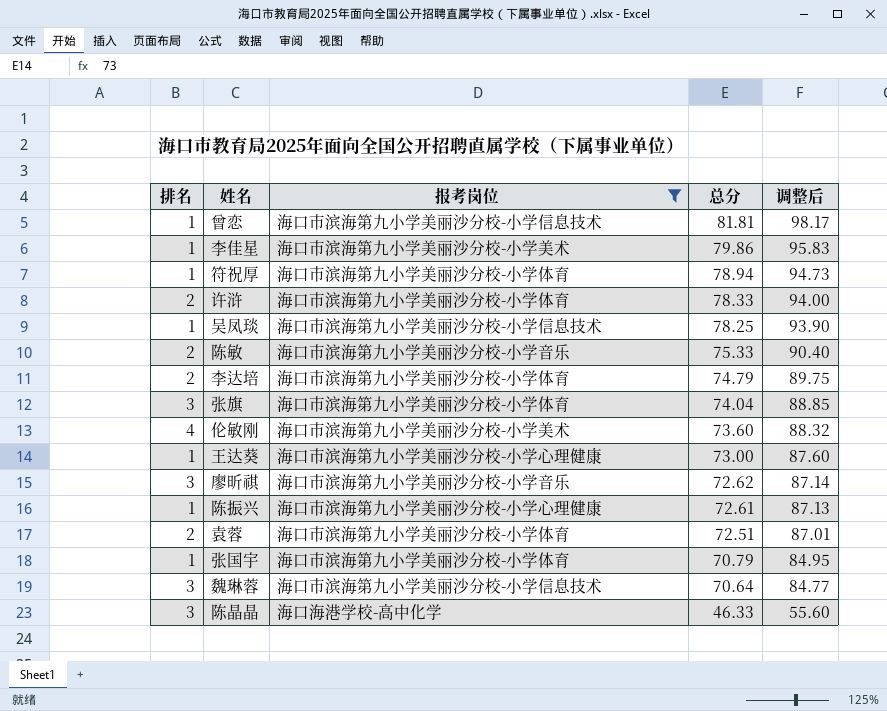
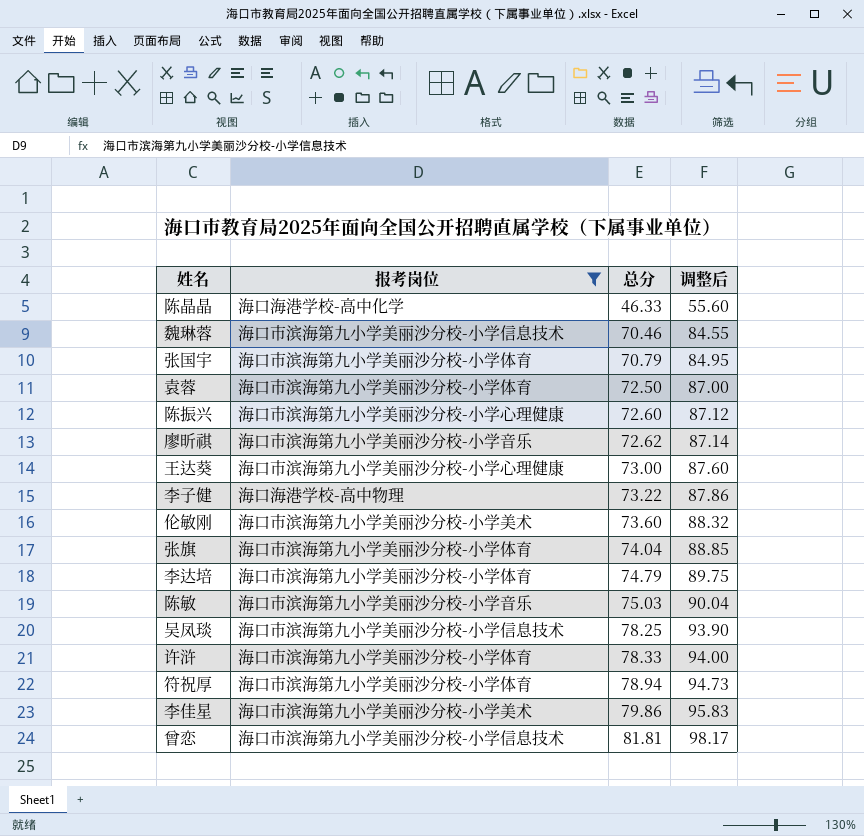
row order: 总分 descending -> 总分 ascending
column 排名 | position: 1 -> none
魏琳蓉 | 总分: 70.64 -> 70.46
魏琳蓉 | 调整后: 84.77 -> 84.55
袁蓉 | 总分: 72.51 -> 72.50
袁蓉 | 调整后: 87.01 -> 87.00
陈振兴 | 总分: 72.61 -> 72.60
陈振兴 | 调整后: 87.13 -> 87.12
row 李子健: none -> 海口海港学校-高中物理 | 73.22 | 87.86
陈敏 | 总分: 75.33 -> 75.03
陈敏 | 调整后: 90.40 -> 90.04

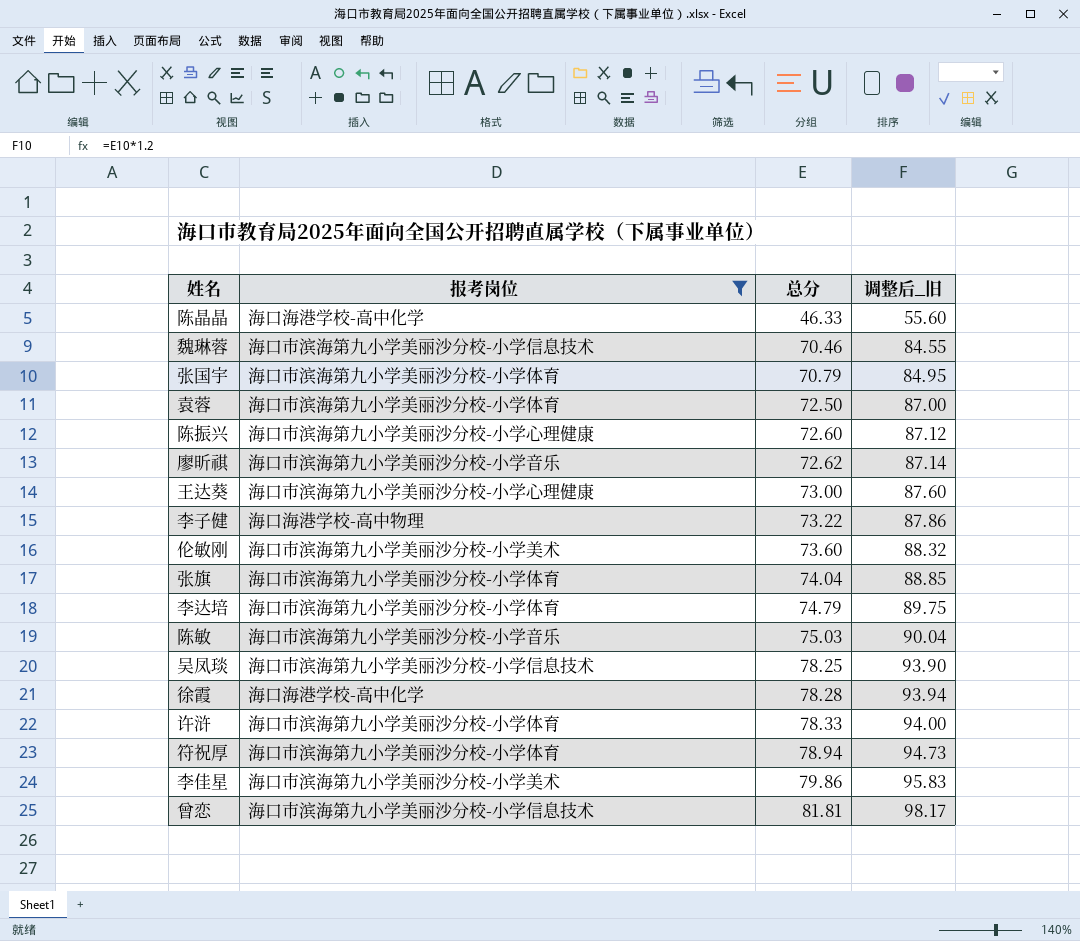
column name: 调整后 -> 调整后_旧
row 徐霞: none -> 海口海港学校-高中化学 | 78.28 | 93.94

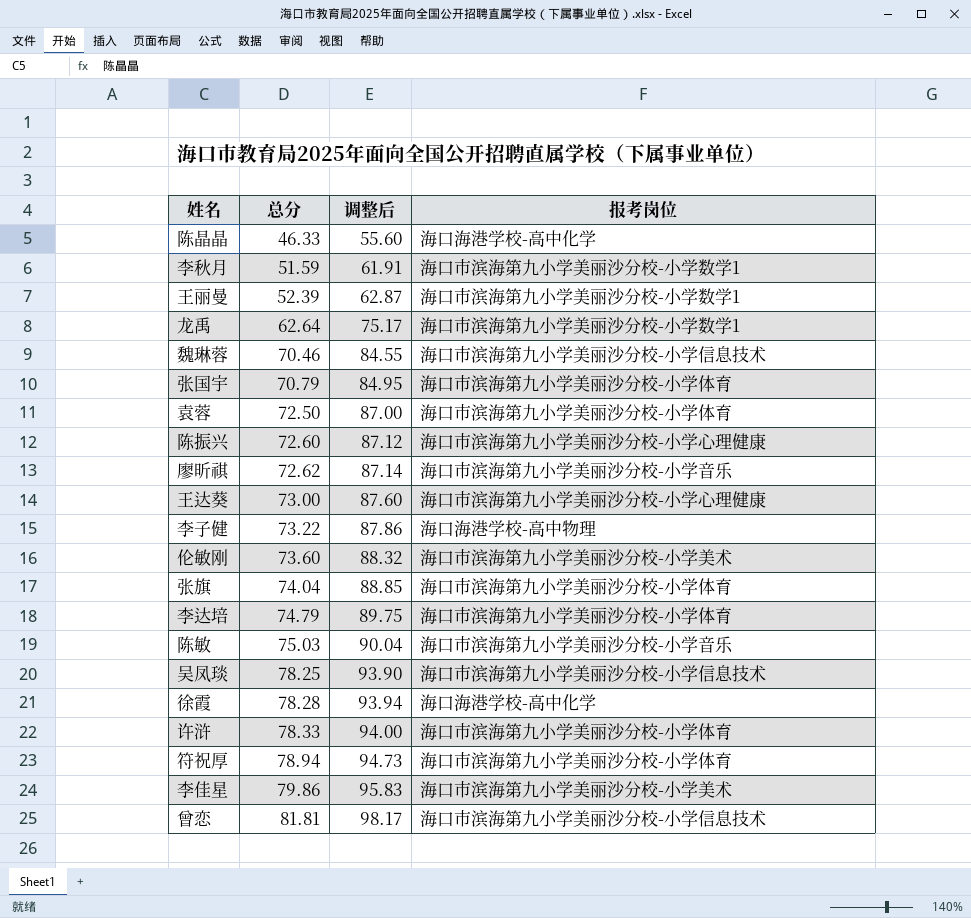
filter: 报考岗位 != 海口市滨海第九小学美丽沙分校-小学数学1 -> none
column name: 调整后_旧 -> 调整后
column 报考岗位 | position: 2 -> 4

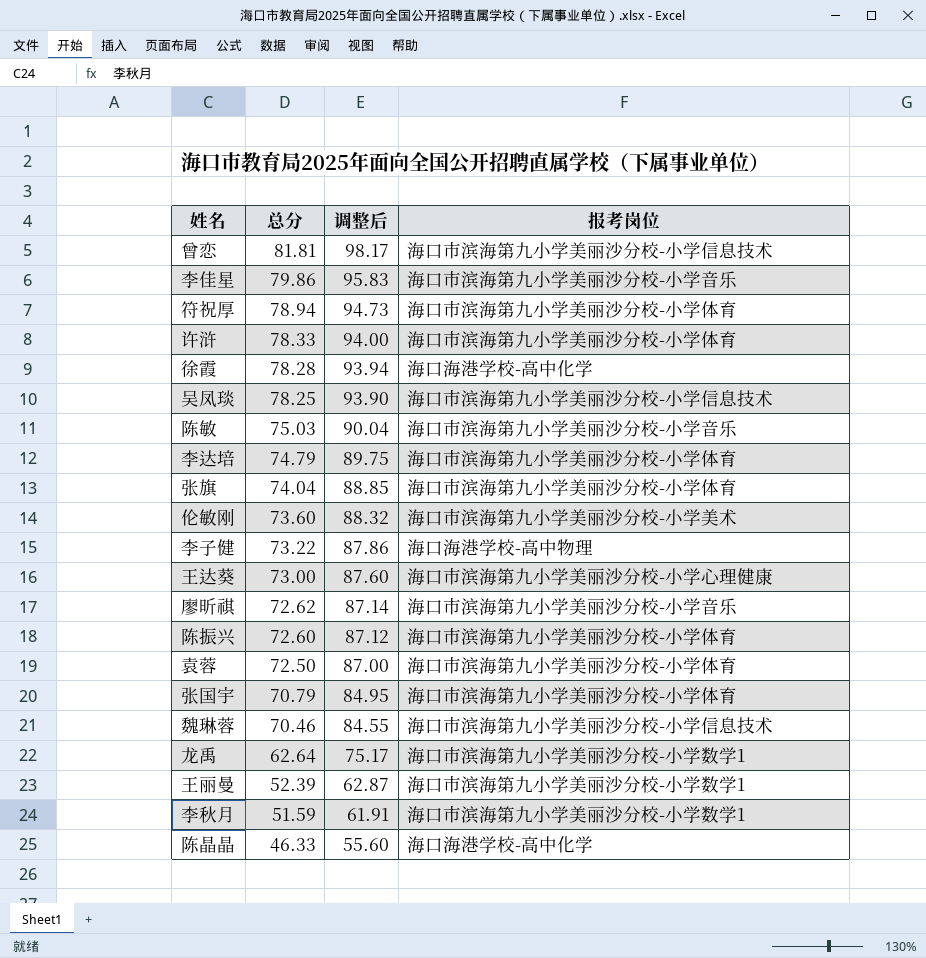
row order: 总分 ascending -> 总分 descending
李佳星 | 报考岗位: 海口市滨海第九小学美丽沙分校-小学美术 -> 海口市滨海第九小学美丽沙分校-小学音乐
陈振兴 | 报考岗位: 海口市滨海第九小学美丽沙分校-小学心理健康 -> 海口市滨海第九小学美丽沙分校-小学体育

